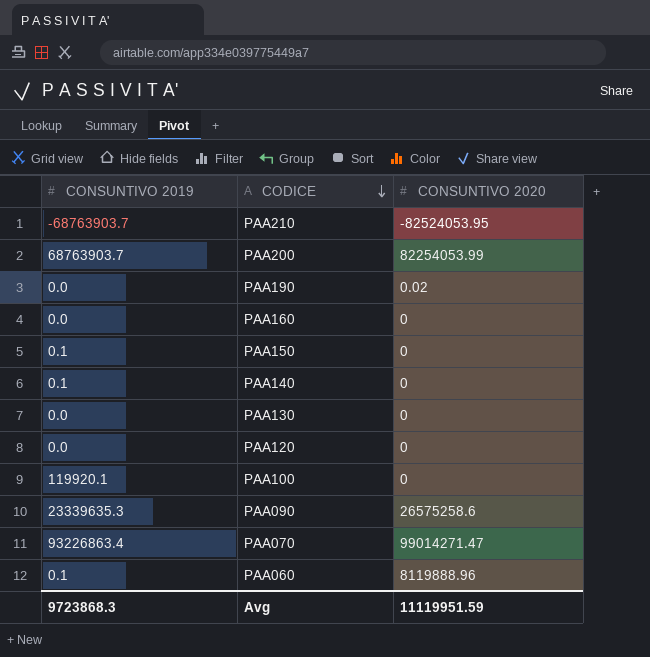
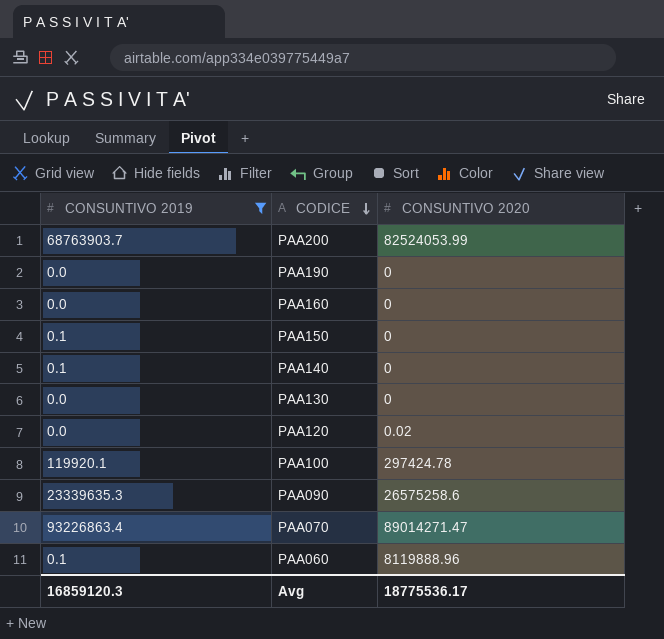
filter: none -> CONSUNTIVO 2019 != -68763903.7
PAA200 | CONSUNTIVO 2020: 82254053.99 -> 82524053.99
PAA190 | CONSUNTIVO 2020: 0.02 -> 0
PAA120 | CONSUNTIVO 2020: 0 -> 0.02
PAA100 | CONSUNTIVO 2020: 0 -> 297424.78
PAA070 | CONSUNTIVO 2020: 99014271.47 -> 89014271.47
Avg | CONSUNTIVO 2019: 9723868.3 -> 16859120.3
Avg | CONSUNTIVO 2020: 11119951.59 -> 18775536.17

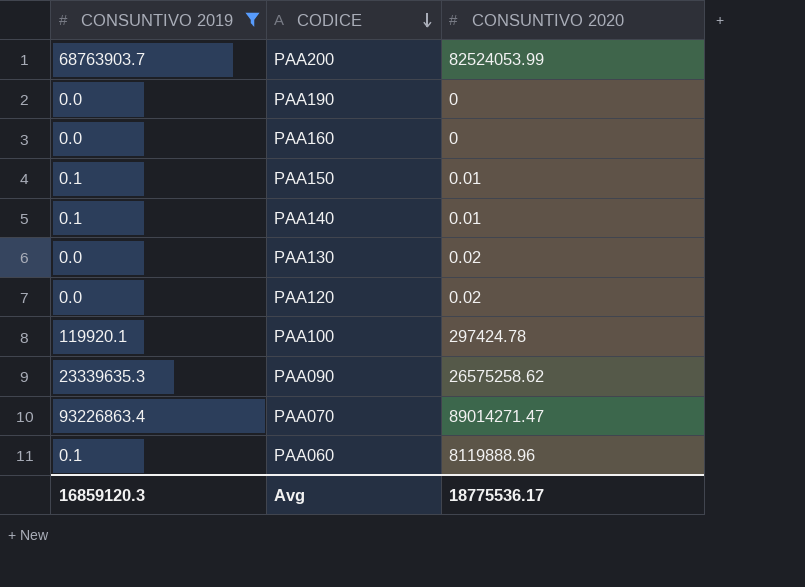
PAA150 | CONSUNTIVO 2020: 0 -> 0.01
PAA140 | CONSUNTIVO 2020: 0 -> 0.01
PAA130 | CONSUNTIVO 2020: 0 -> 0.02
PAA090 | CONSUNTIVO 2020: 26575258.6 -> 26575258.62

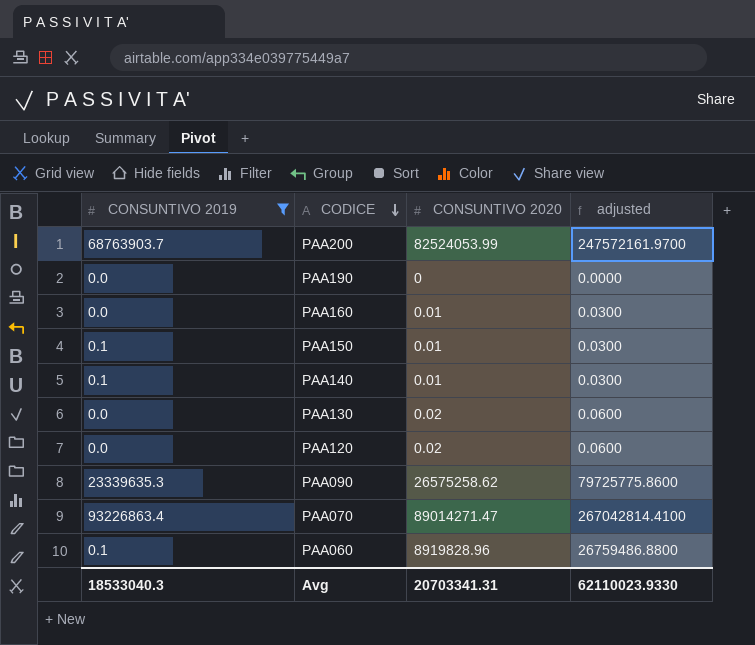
column adjusted | formula: none -> [CONSUNTIVO 2020] * 3
row PAA100: 119920.1 | 297424.78 -> none
PAA160 | CONSUNTIVO 2020: 0 -> 0.01
PAA060 | CONSUNTIVO 2020: 8119888.96 -> 8919828.96
Avg | CONSUNTIVO 2019: 16859120.3 -> 18533040.3
Avg | CONSUNTIVO 2020: 18775536.17 -> 20703341.31

